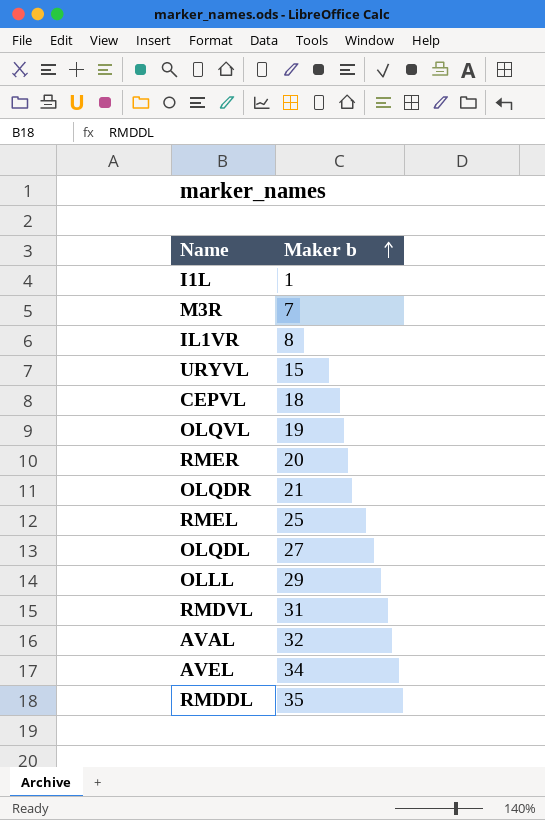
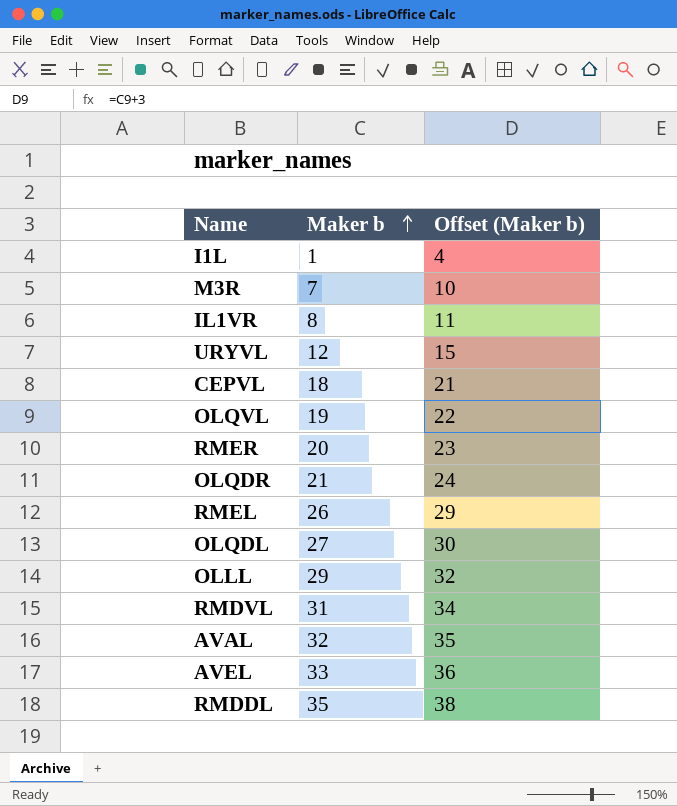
column Offset (Maker b) | formula: none -> [Maker b] + 3
URYVL | Maker b: 15 -> 12
RMEL | Maker b: 25 -> 26
AVEL | Maker b: 34 -> 33

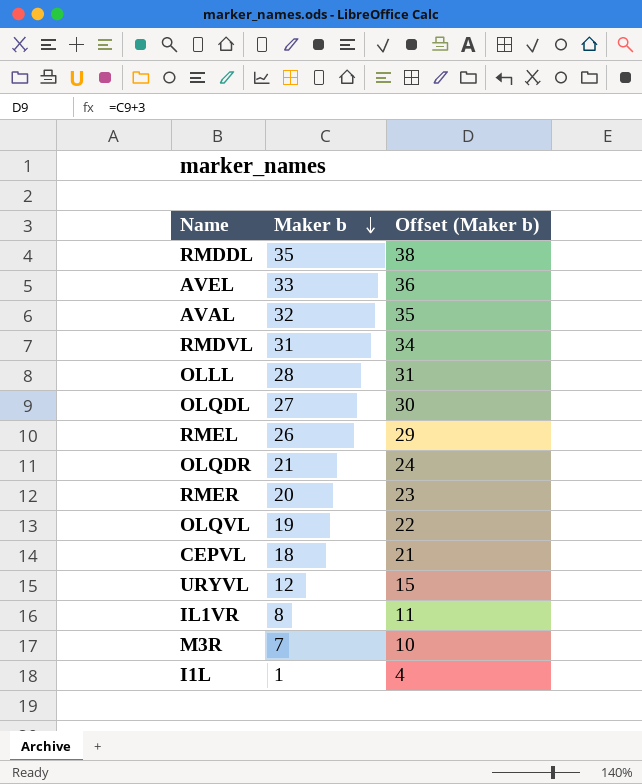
row order: Maker b ascending -> Maker b descending
OLLL | Maker b: 29 -> 28
OLLL | Offset (Maker b): 32 -> 31

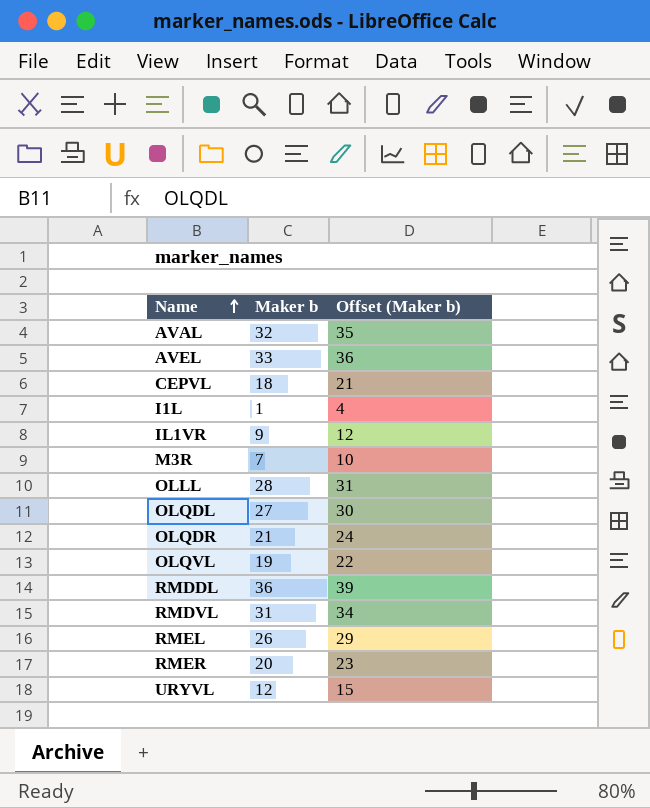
row order: Maker b descending -> Name ascending
IL1VR | Maker b: 8 -> 9
IL1VR | Offset (Maker b): 11 -> 12
RMDDL | Maker b: 35 -> 36
RMDDL | Offset (Maker b): 38 -> 39

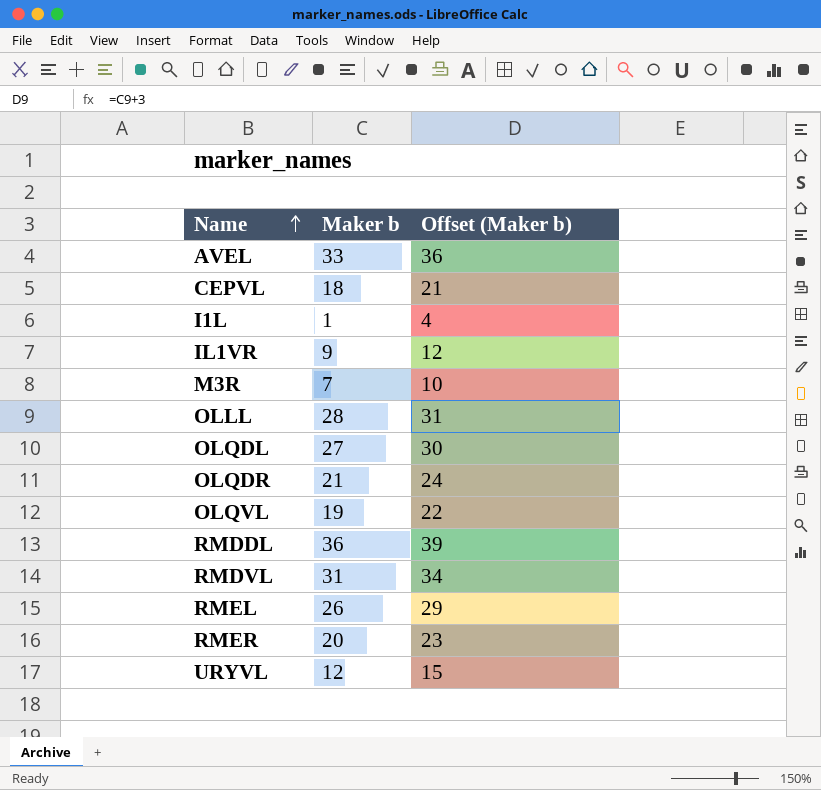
row AVAL: 32 | 35 -> none

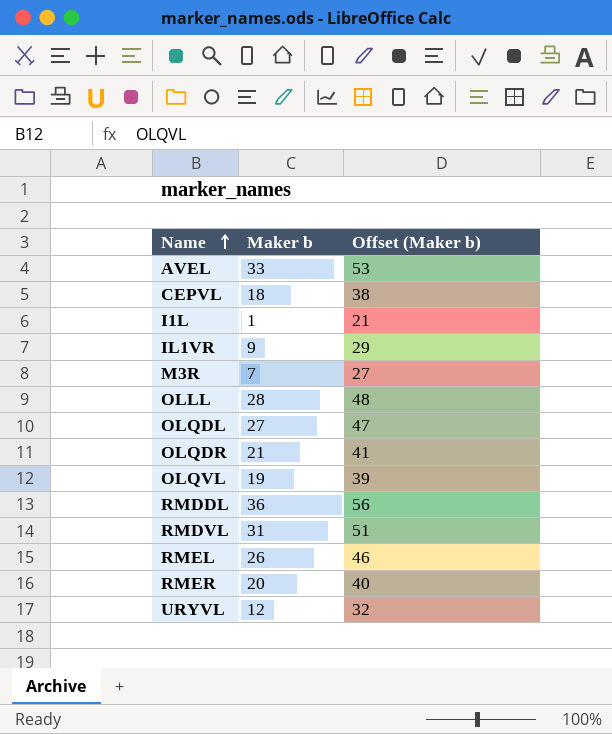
column Offset (Maker b) | formula: [Maker b] + 3 -> [Maker b] + 20

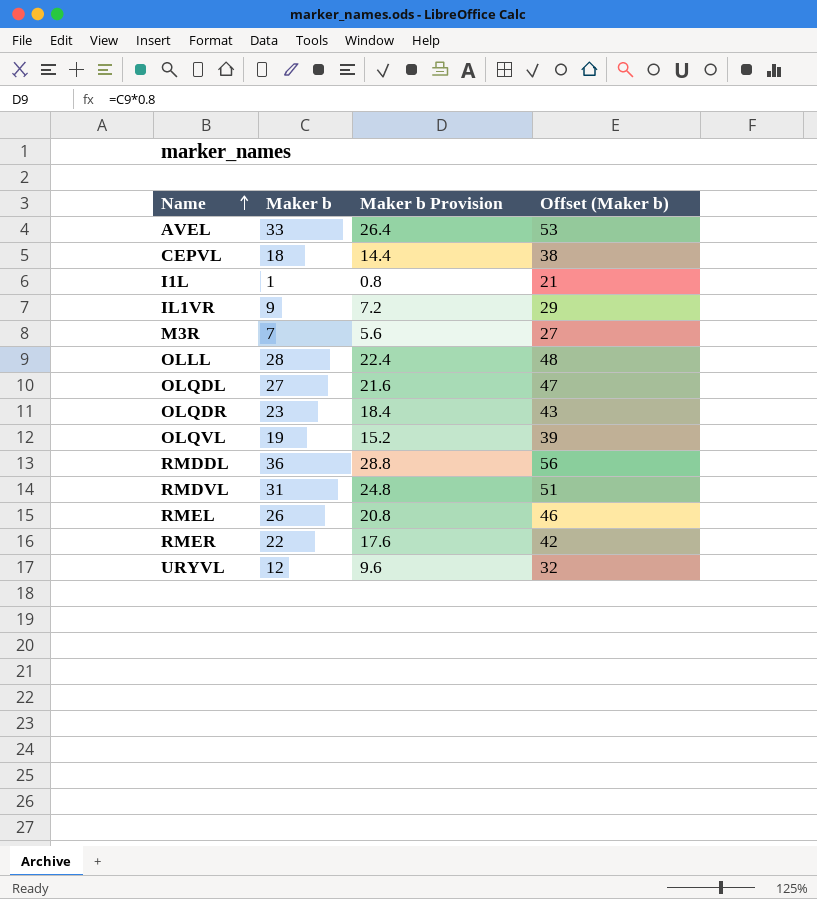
column Maker b Provision | formula: none -> [Maker b] * 0.8
OLQDR | Maker b: 21 -> 23
OLQDR | Offset (Maker b): 41 -> 43
RMER | Maker b: 20 -> 22
RMER | Offset (Maker b): 40 -> 42

